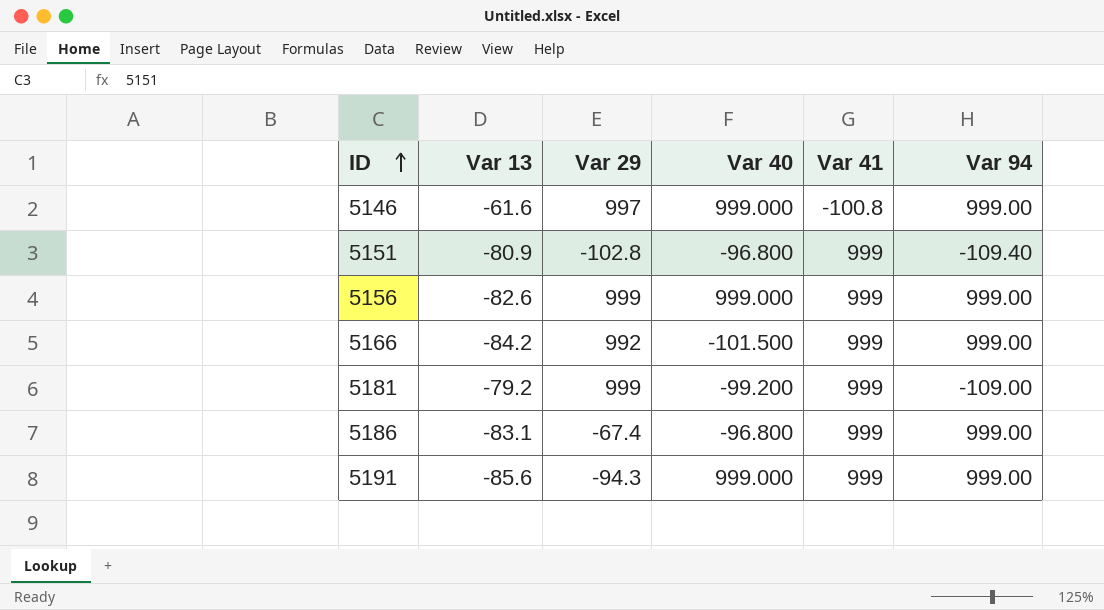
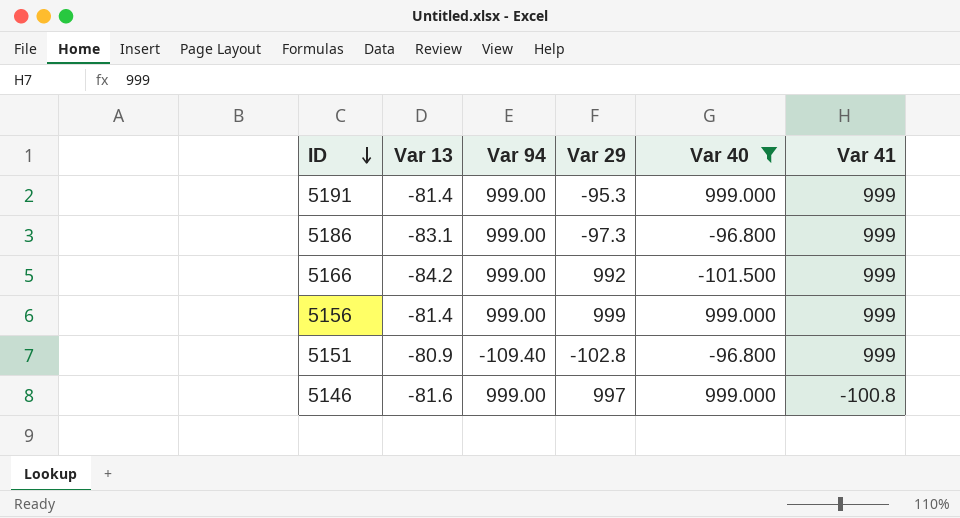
filter: none -> Var 40 != -99.200
row order: ID ascending -> ID descending
column Var 94 | position: 6 -> 3
5191 | Var 13: -85.6 -> -81.4
5191 | Var 29: -94.3 -> -95.3
5186 | Var 29: -67.4 -> -97.3
5156 | Var 13: -82.6 -> -81.4
5146 | Var 13: -61.6 -> -81.6

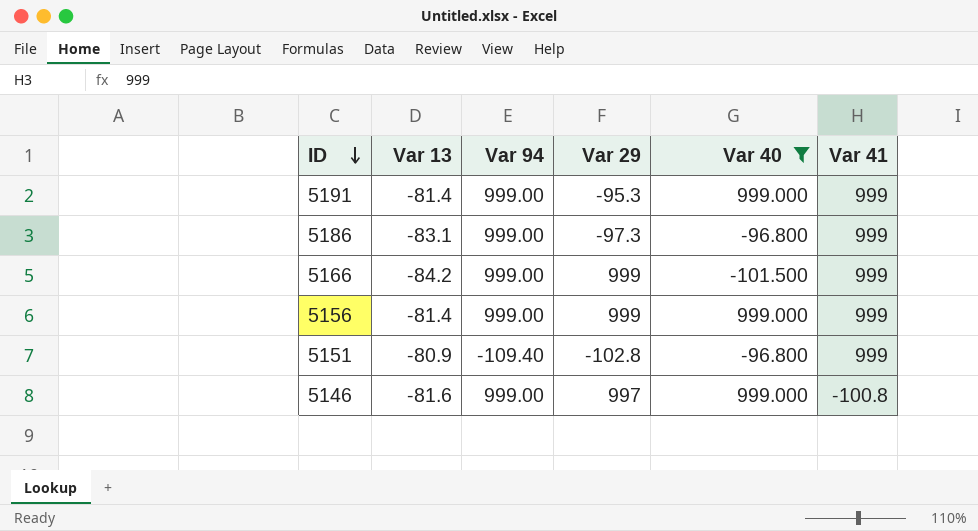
5166 | Var 29: 992 -> 999

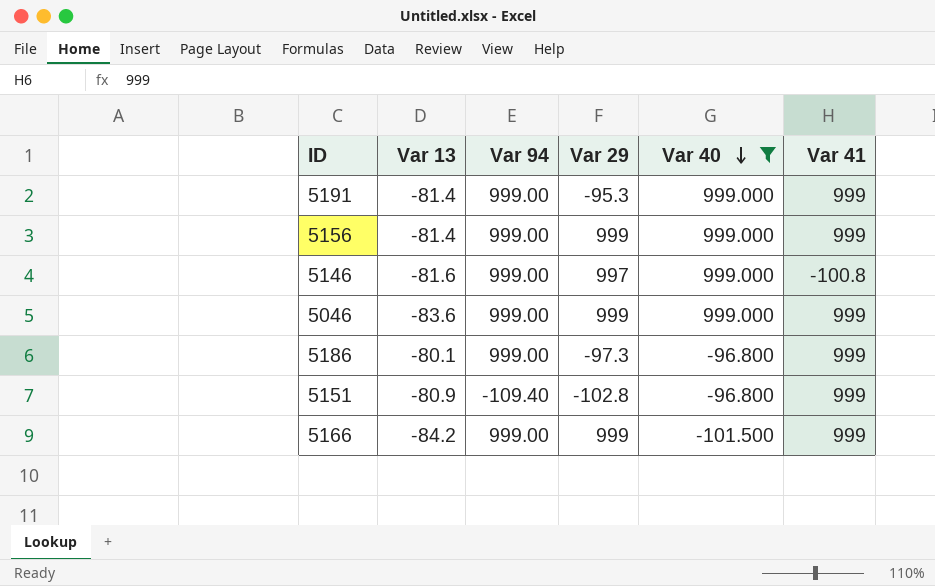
row order: ID descending -> Var 40 descending
row 5046: none -> -83.6 | 999.00 | 999 | 999.000 | 999
5186 | Var 13: -83.1 -> -80.1

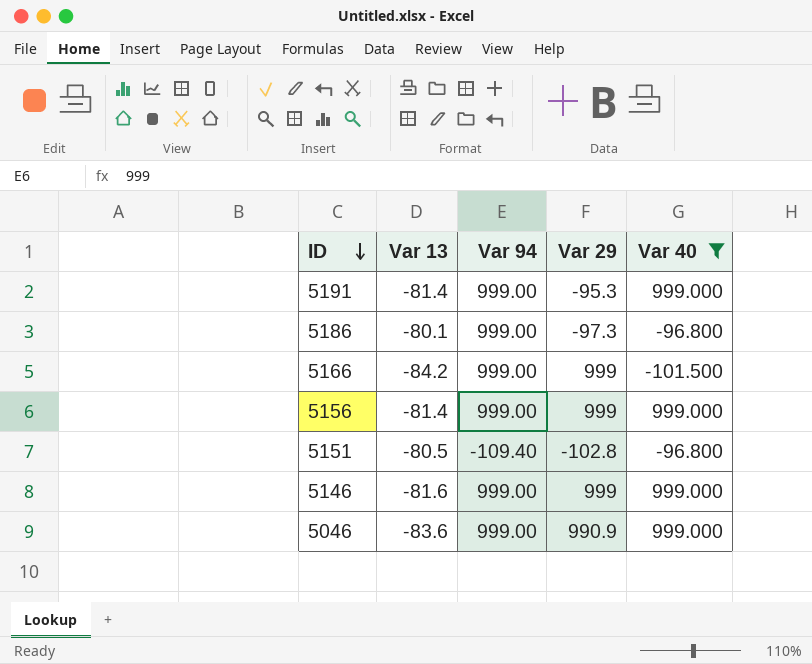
row order: Var 40 descending -> ID descending
column Var 41 | position: 6 -> none
5151 | Var 13: -80.9 -> -80.5
5146 | Var 29: 997 -> 999
5046 | Var 29: 999 -> 990.9

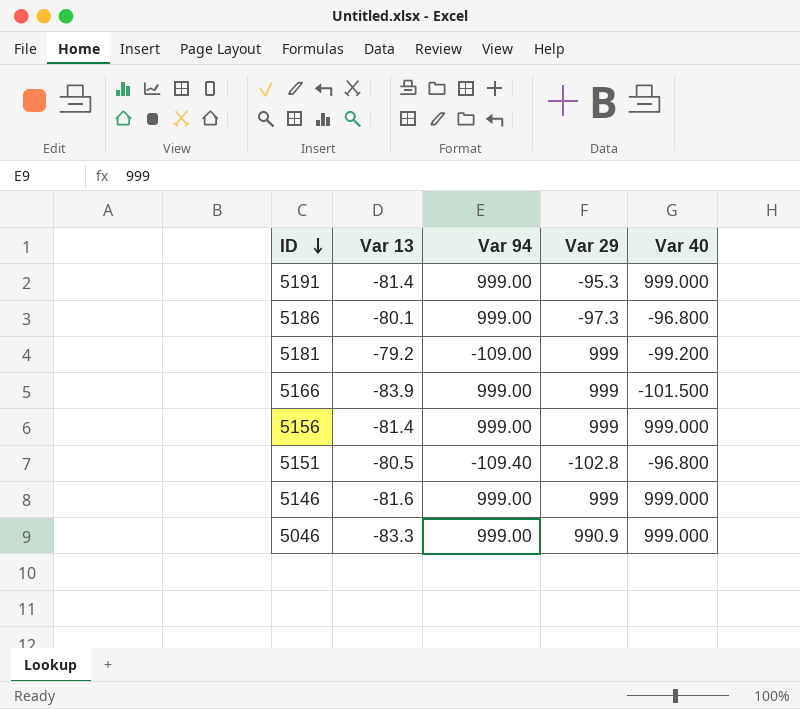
filter: Var 40 != -99.200 -> none
5166 | Var 13: -84.2 -> -83.9
5046 | Var 13: -83.6 -> -83.3

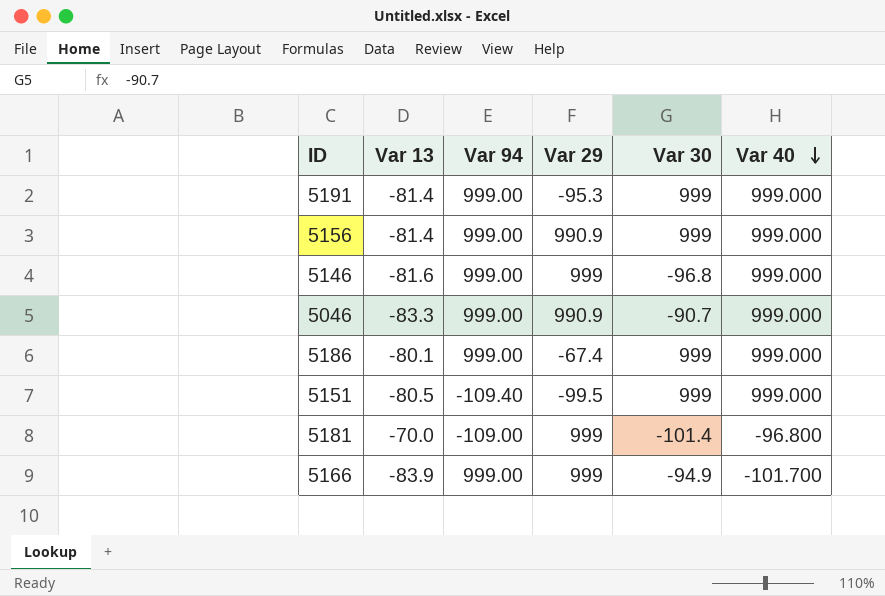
row order: ID descending -> Var 40 descending
column Var 30 | position: none -> 5
5156 | Var 29: 999 -> 990.9
5186 | Var 29: -97.3 -> -67.4
5186 | Var 40: -96.800 -> 999.000
5151 | Var 29: -102.8 -> -99.5
5151 | Var 40: -96.800 -> 999.000
5181 | Var 13: -79.2 -> -70.0
5181 | Var 40: -99.200 -> -96.800
5166 | Var 40: -101.500 -> -101.700

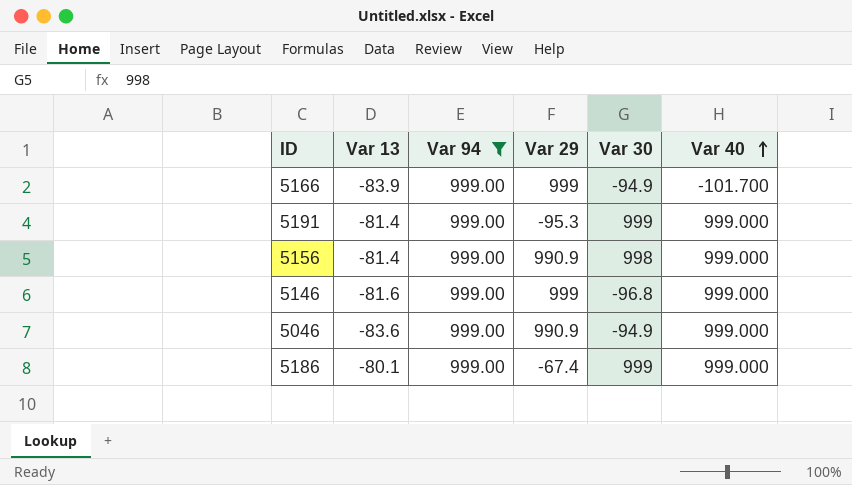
filter: none -> Var 94 = 999.00
row order: Var 40 descending -> Var 40 ascending
5156 | Var 30: 999 -> 998
5046 | Var 13: -83.3 -> -83.6
5046 | Var 30: -90.7 -> -94.9

